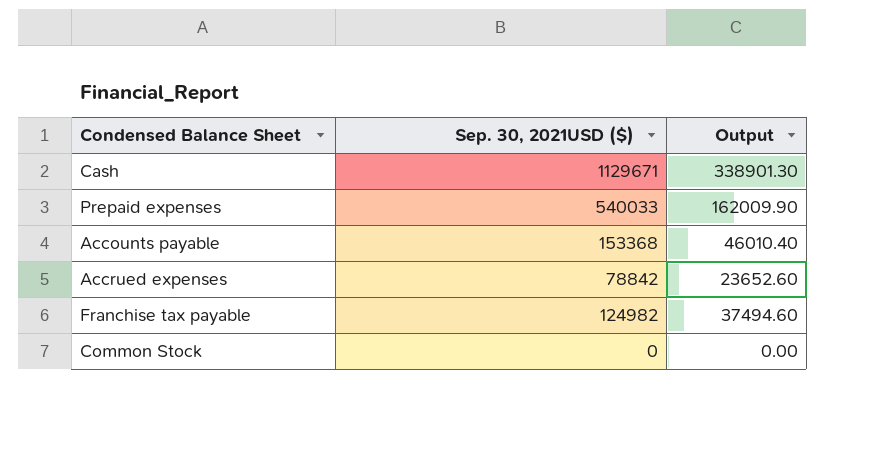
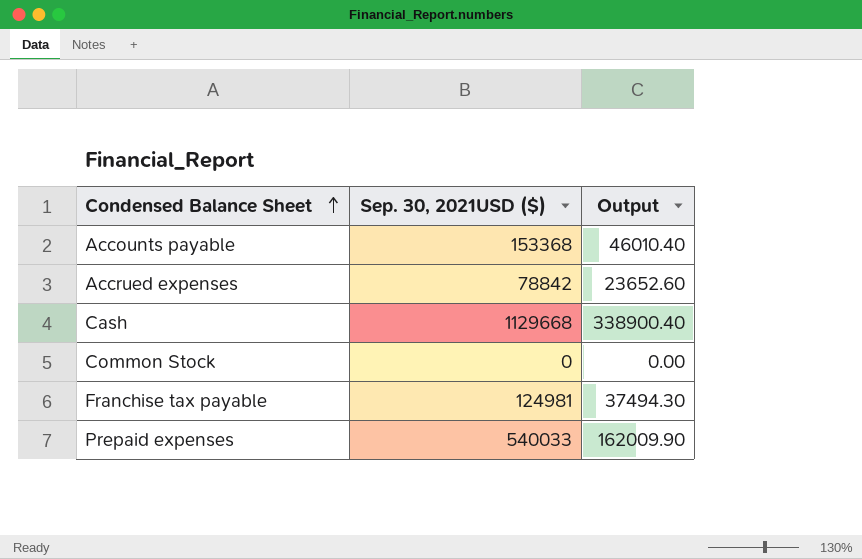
row order: none -> Condensed Balance Sheet ascending
Cash | Sep. 30, 2021USD ($): 1129671 -> 1129668
Cash | Output: 338901.30 -> 338900.40
Franchise tax payable | Sep. 30, 2021USD ($): 124982 -> 124981
Franchise tax payable | Output: 37494.60 -> 37494.30

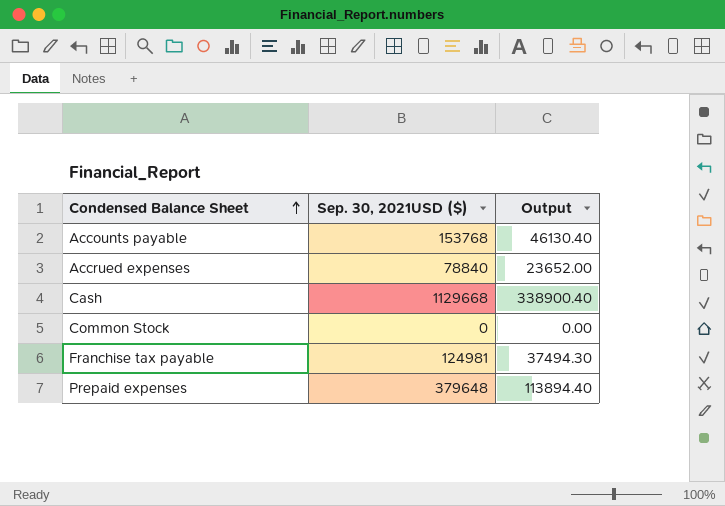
Accounts payable | Sep. 30, 2021USD ($): 153368 -> 153768
Accounts payable | Output: 46010.40 -> 46130.40
Accrued expenses | Sep. 30, 2021USD ($): 78842 -> 78840
Accrued expenses | Output: 23652.60 -> 23652.00
Prepaid expenses | Sep. 30, 2021USD ($): 540033 -> 379648
Prepaid expenses | Output: 162009.90 -> 113894.40

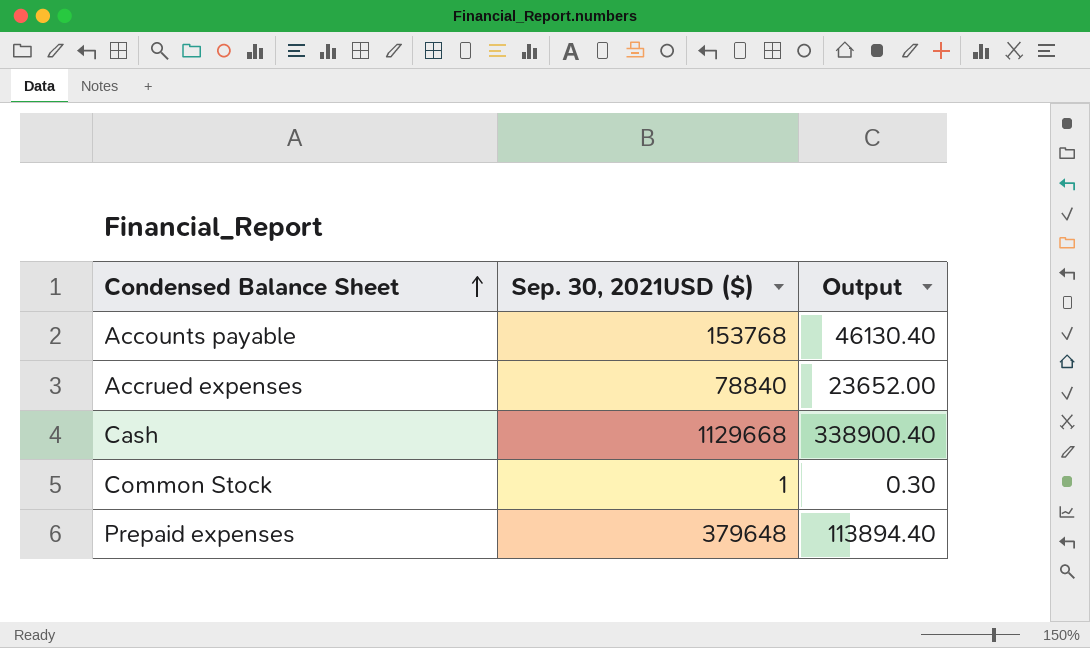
row Franchise tax payable: 124981 | 37494.30 -> none
Common Stock | Sep. 30, 2021USD ($): 0 -> 1
Common Stock | Output: 0.00 -> 0.30

